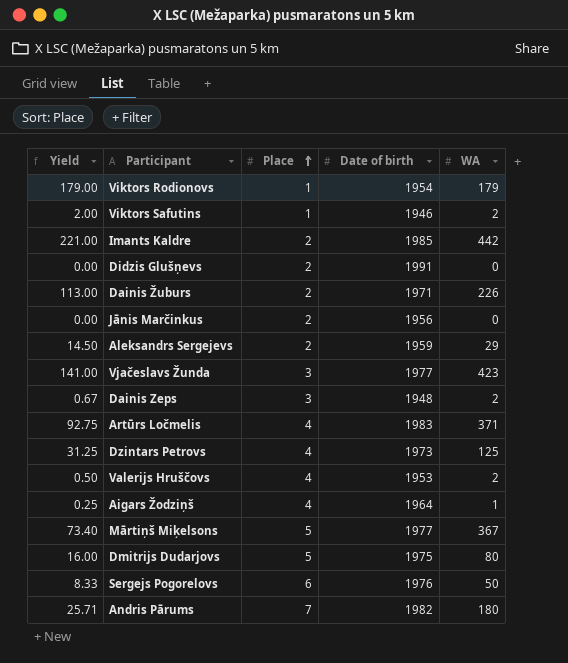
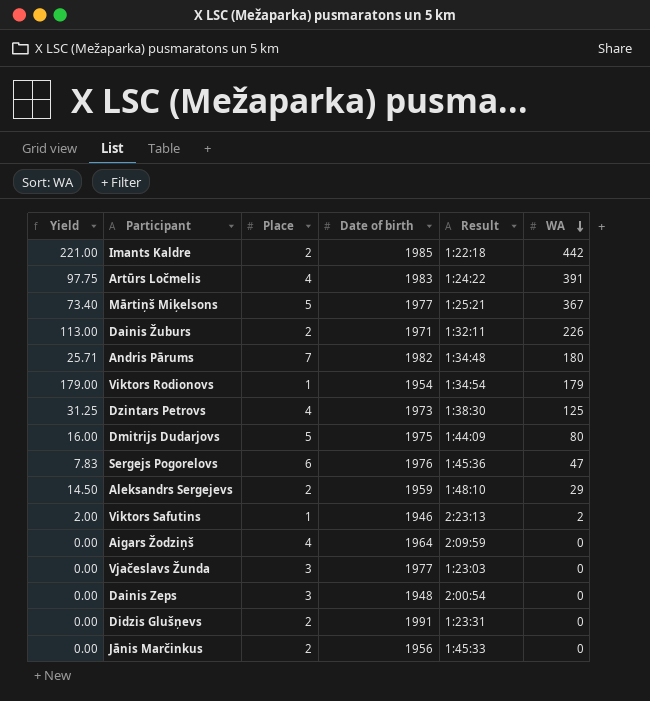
row order: Place ascending -> WA descending
column Result | position: none -> 5
row Valerijs Hruščovs: 0.50 | 4 | 1953 | 2 -> none
Artūrs Ločmelis | Yield: 92.75 -> 97.75
Artūrs Ločmelis | WA: 371 -> 391
Sergejs Pogorelovs | Yield: 8.33 -> 7.83
Sergejs Pogorelovs | WA: 50 -> 47
Aigars Žodziņš | Yield: 0.25 -> 0.00
Aigars Žodziņš | WA: 1 -> 0
Vjačeslavs Žunda | Yield: 141.00 -> 0.00
Vjačeslavs Žunda | WA: 423 -> 0
Dainis Zeps | Yield: 0.67 -> 0.00
Dainis Zeps | WA: 2 -> 0

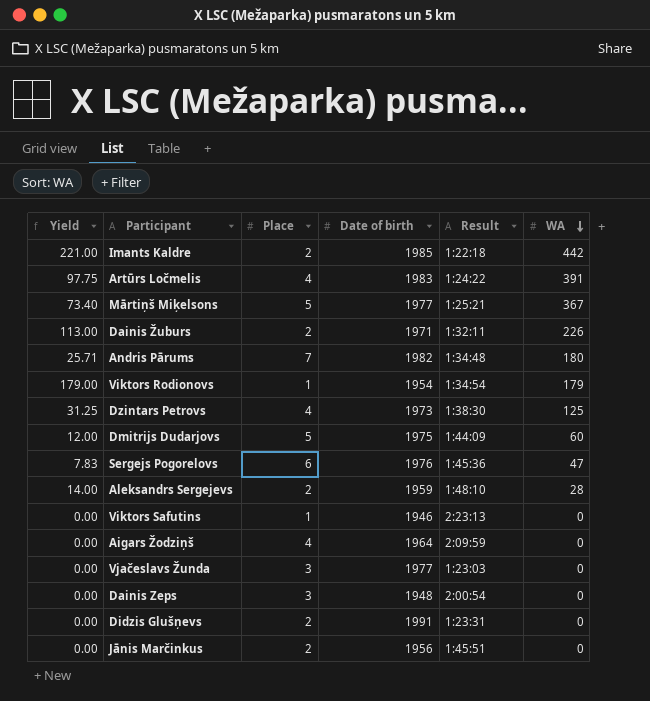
Dmitrijs Dudarjovs | Yield: 16.00 -> 12.00
Dmitrijs Dudarjovs | WA: 80 -> 60
Aleksandrs Sergejevs | Yield: 14.50 -> 14.00
Aleksandrs Sergejevs | WA: 29 -> 28
Viktors Safutins | Yield: 2.00 -> 0.00
Viktors Safutins | WA: 2 -> 0
Jānis Marčinkus | Result: 1:45:33 -> 1:45:51

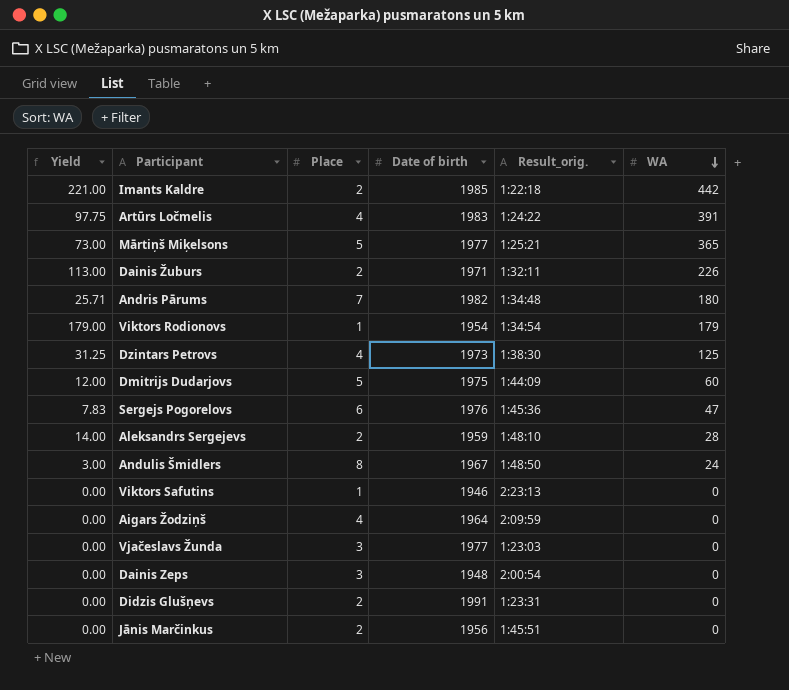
column name: Result -> Result_orig.
Mārtiņš Miķelsons | Yield: 73.40 -> 73.00
Mārtiņš Miķelsons | WA: 367 -> 365
row Andulis Šmidlers: none -> 3.00 | 8 | 1967 | 1:48:50 | 24

